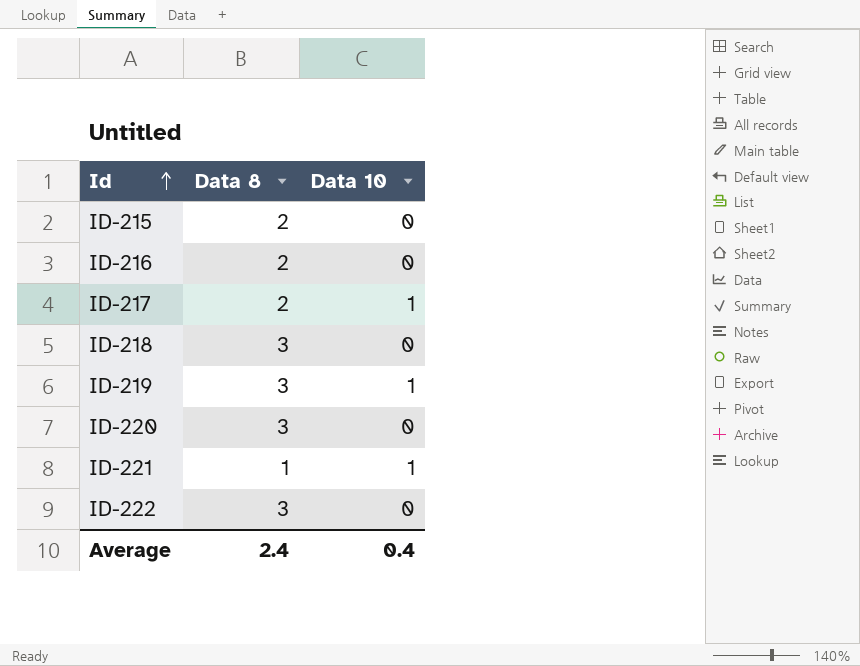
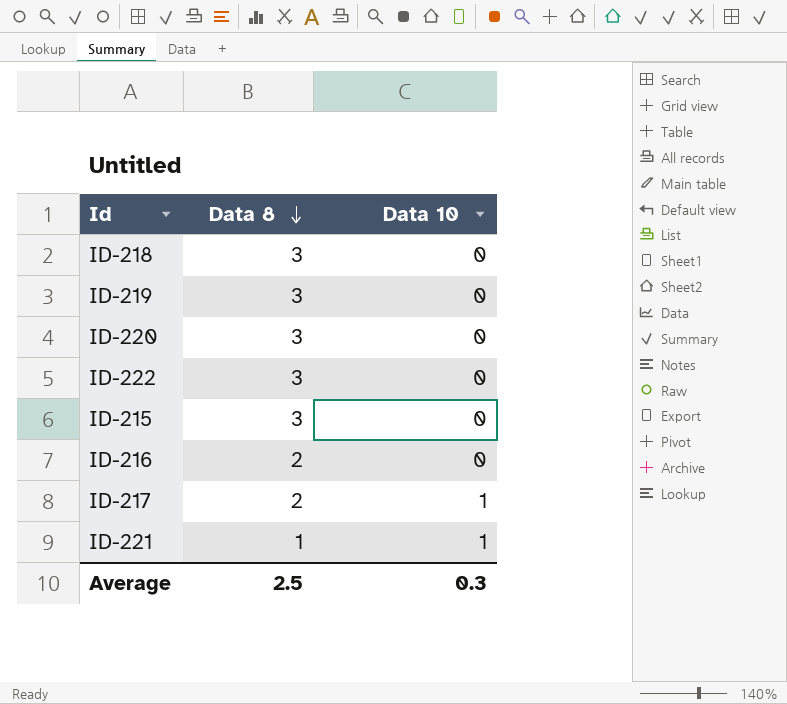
row order: Id ascending -> Data 8 descending
ID-219 | Data 10: 1 -> 0
ID-215 | Data 8: 2 -> 3
Average | Data 8: 2.4 -> 2.5
Average | Data 10: 0.4 -> 0.3

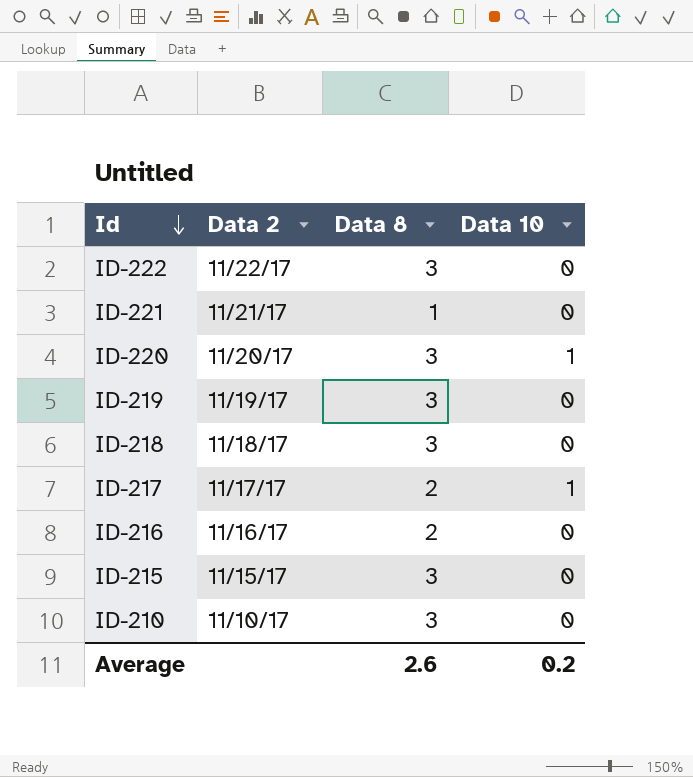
row order: Data 8 descending -> Id descending
column Data 2 | position: none -> 2
ID-221 | Data 10: 1 -> 0
ID-220 | Data 10: 0 -> 1
row ID-210: none -> 11/10/17 | 3 | 0
Average | Data 8: 2.5 -> 2.6
Average | Data 10: 0.3 -> 0.2

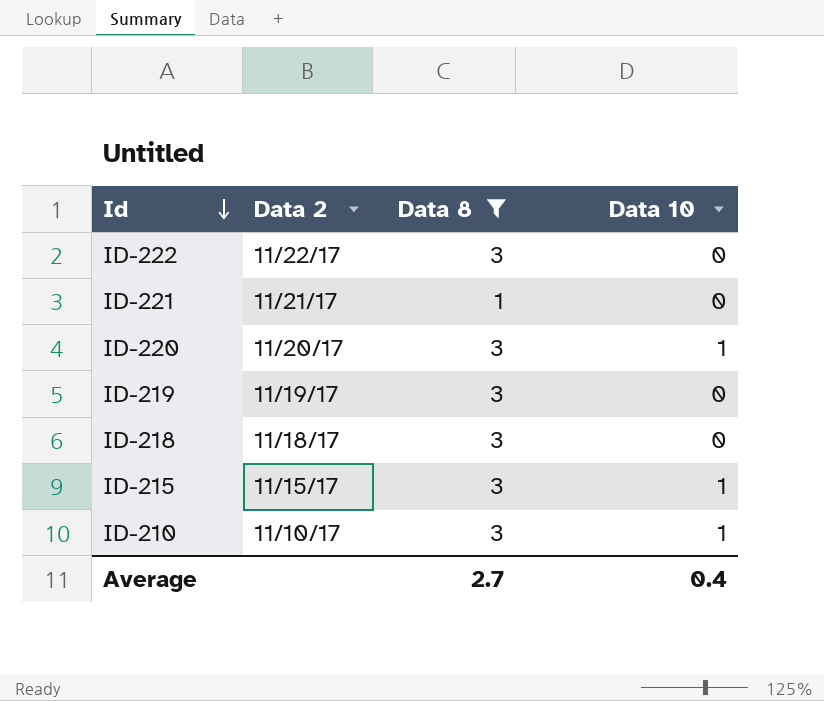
filter: none -> Data 8 != 2
ID-215 | Data 10: 0 -> 1
ID-210 | Data 10: 0 -> 1
Average | Data 8: 2.6 -> 2.7
Average | Data 10: 0.2 -> 0.4

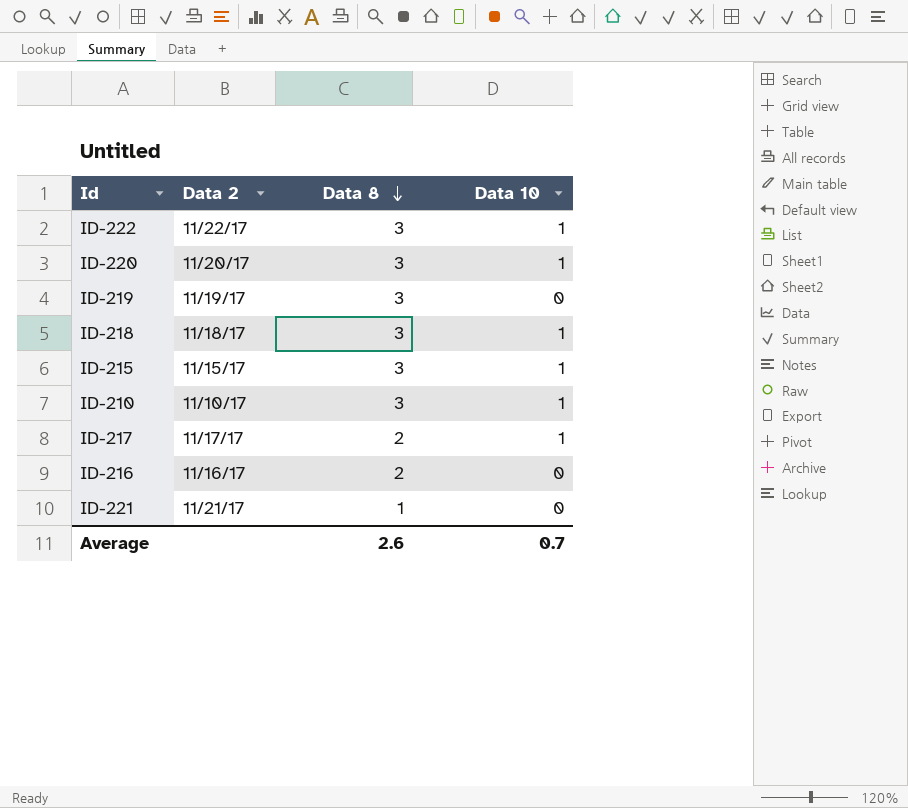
filter: Data 8 != 2 -> none
row order: Id descending -> Data 8 descending
ID-222 | Data 10: 0 -> 1
ID-218 | Data 10: 0 -> 1
Average | Data 8: 2.7 -> 2.6
Average | Data 10: 0.4 -> 0.7

